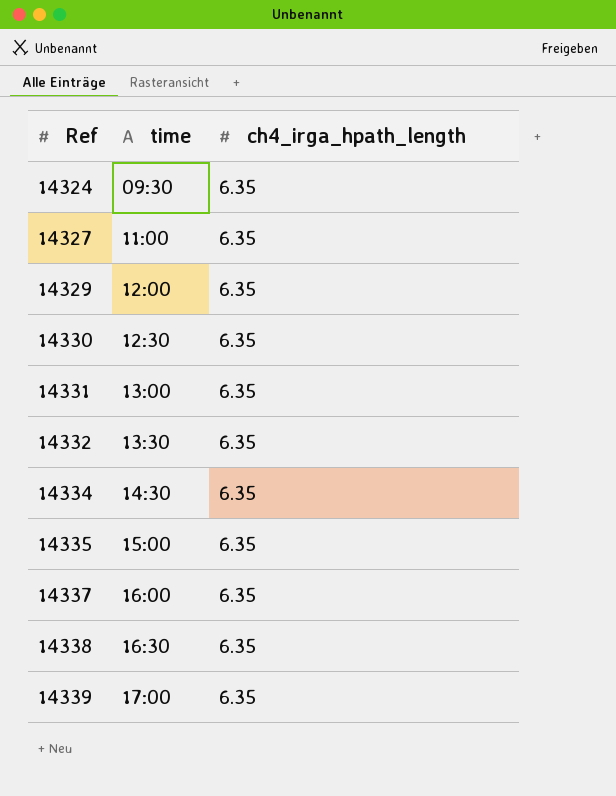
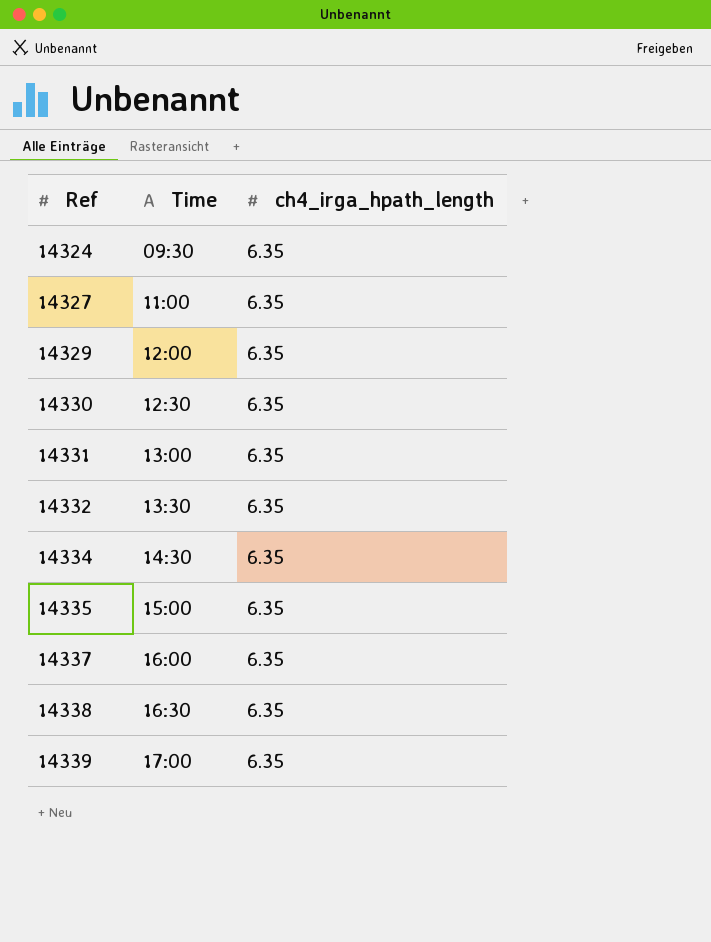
column name: time -> Time

